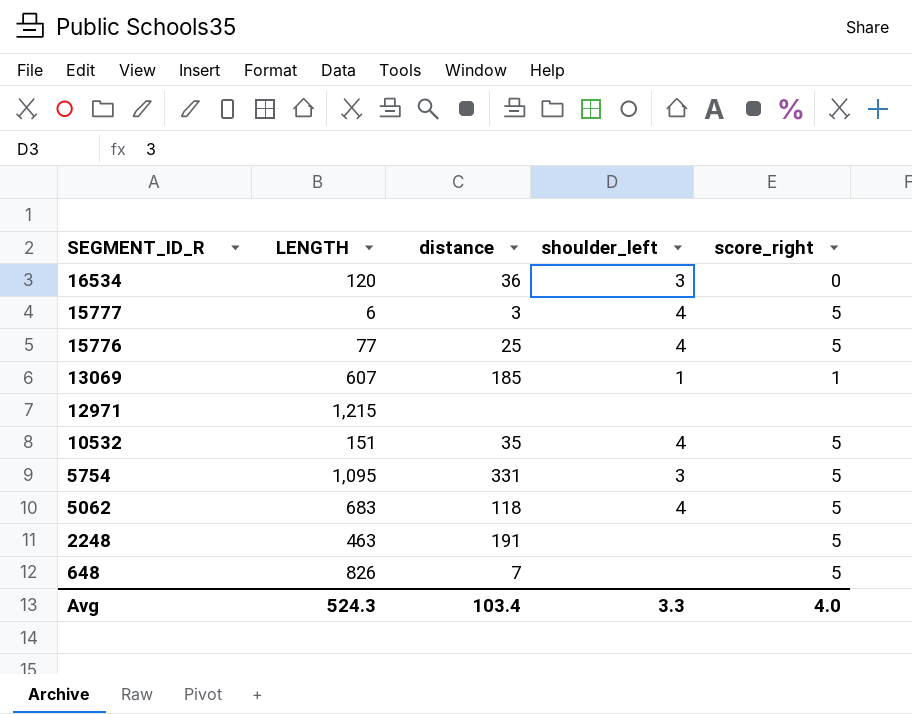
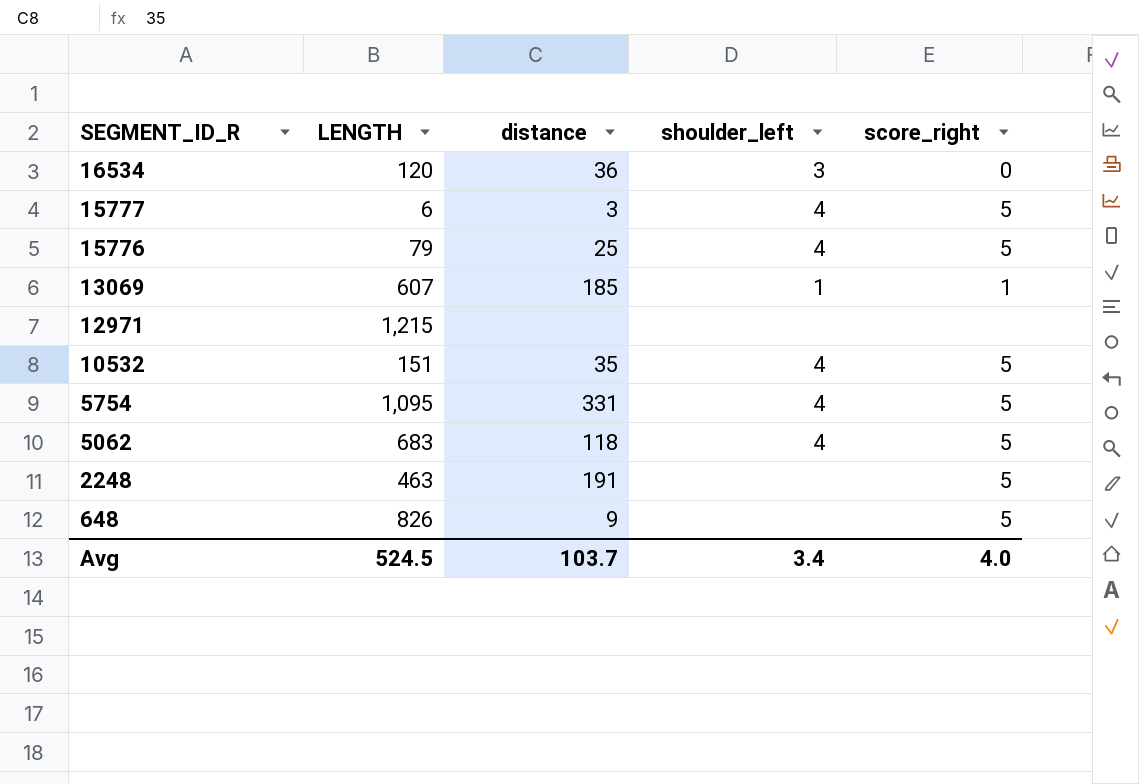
15776 | LENGTH: 77 -> 79
5754 | shoulder_left: 3 -> 4
648 | distance: 7 -> 9
Avg | LENGTH: 524.3 -> 524.5
Avg | distance: 103.4 -> 103.7
Avg | shoulder_left: 3.3 -> 3.4

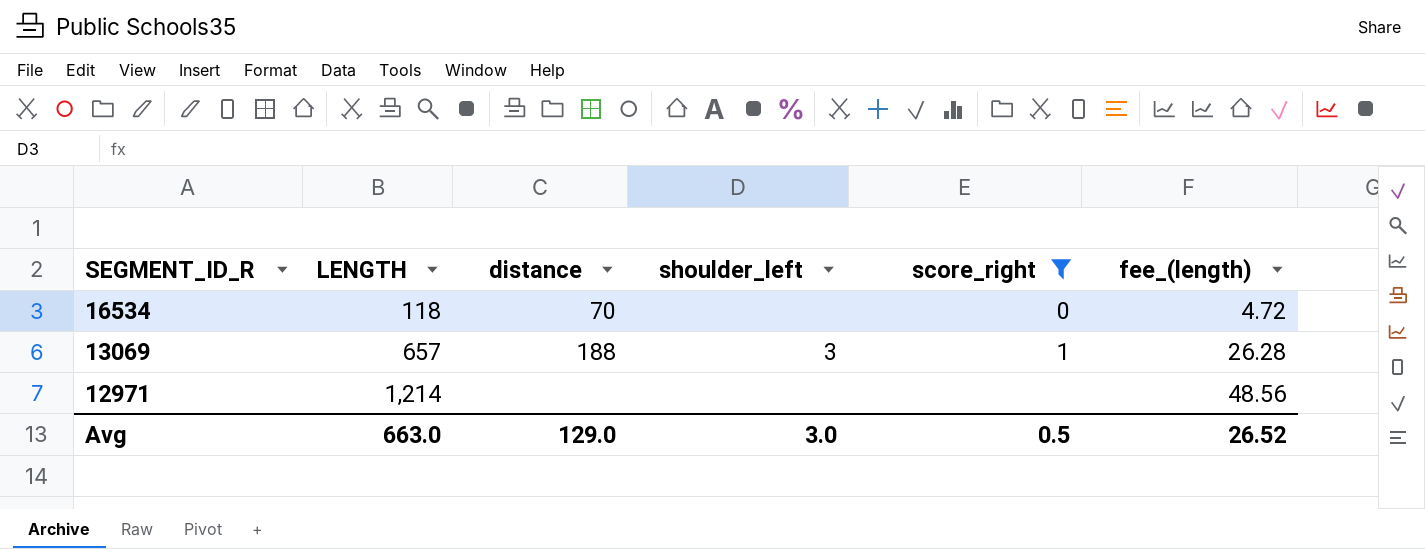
filter: none -> score_right != 5
column fee_(length) | formula: none -> [LENGTH] * 0.04
16534 | LENGTH: 120 -> 118
16534 | distance: 36 -> 70
16534 | shoulder_left: 3 -> none
13069 | LENGTH: 607 -> 657
13069 | distance: 185 -> 188
13069 | shoulder_left: 1 -> 3
12971 | LENGTH: 1,215 -> 1,214
Avg | LENGTH: 524.5 -> 663.0
Avg | distance: 103.7 -> 129.0
Avg | shoulder_left: 3.4 -> 3.0
Avg | score_right: 4.0 -> 0.5

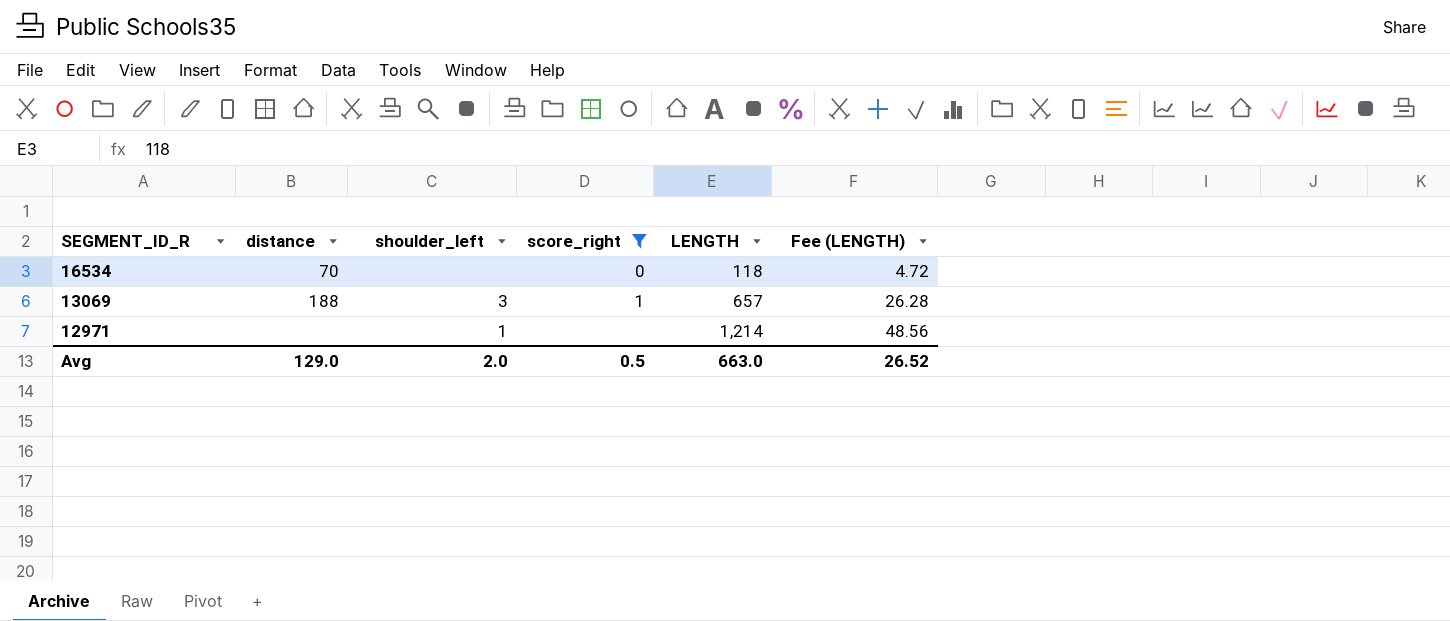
column LENGTH | position: 2 -> 5
column name: fee_(length) -> Fee (LENGTH)
12971 | shoulder_left: none -> 1
Avg | shoulder_left: 3.0 -> 2.0

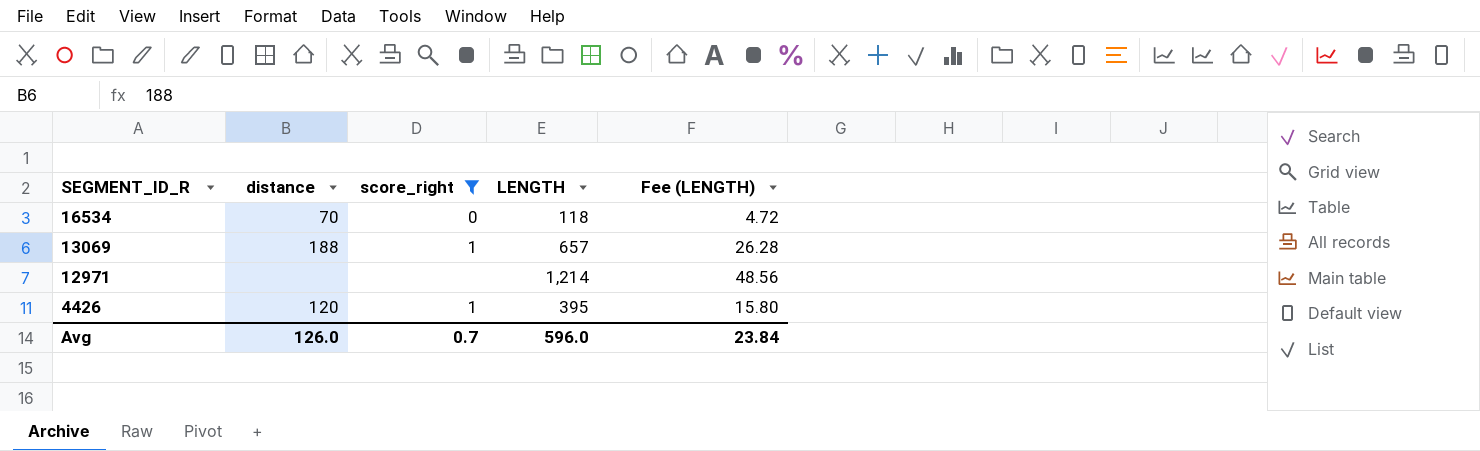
column shoulder_left | position: 3 -> none
row 4426: none -> 120 | 1 | 395 | 15.80
Avg | distance: 129.0 -> 126.0
Avg | score_right: 0.5 -> 0.7
Avg | LENGTH: 663.0 -> 596.0
Avg | Fee (LENGTH): 26.52 -> 23.84

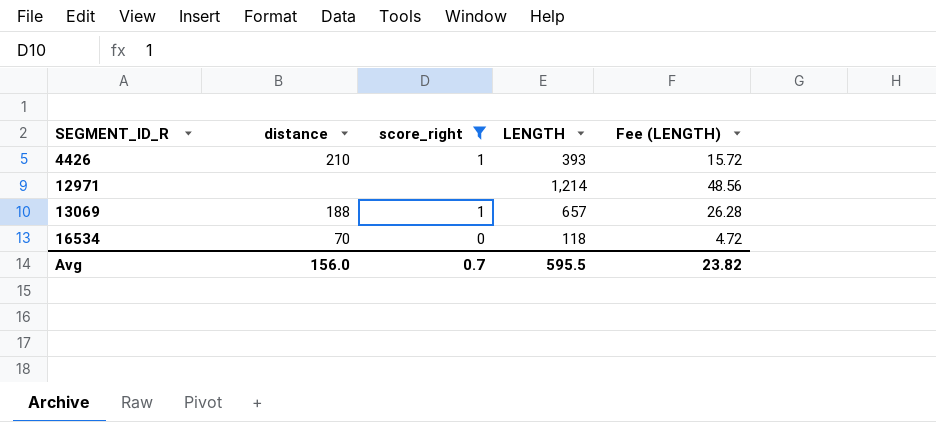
row order: SEGMENT_ID_R descending -> SEGMENT_ID_R ascending
4426 | distance: 120 -> 210
4426 | LENGTH: 395 -> 393
4426 | Fee (LENGTH): 15.80 -> 15.72
Avg | distance: 126.0 -> 156.0
Avg | LENGTH: 596.0 -> 595.5
Avg | Fee (LENGTH): 23.84 -> 23.82

